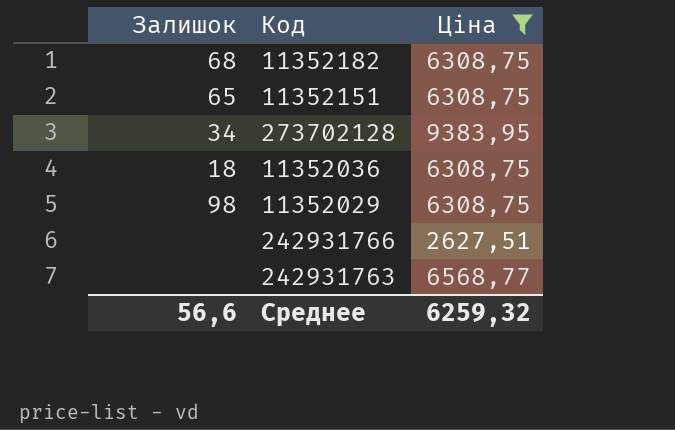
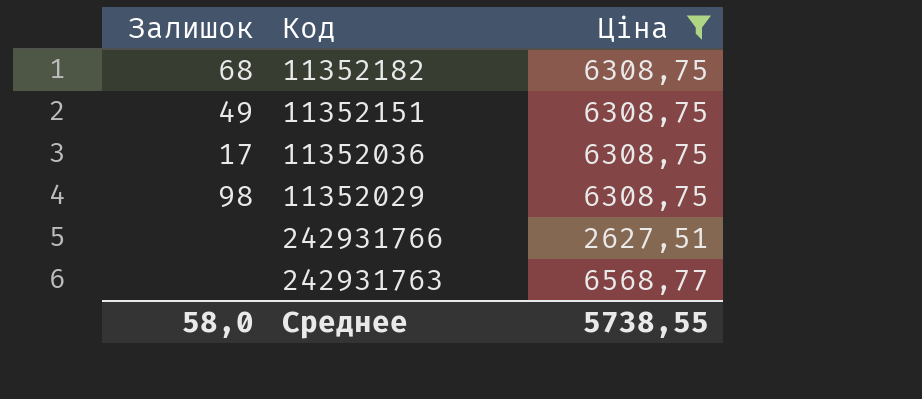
row 273702128: 34 | 9383,95 -> none
11352151 | Залишок: 65 -> 49
11352036 | Залишок: 18 -> 17
Среднее | Залишок: 56,6 -> 58,0
Среднее | Ціна: 6259,32 -> 5738,55

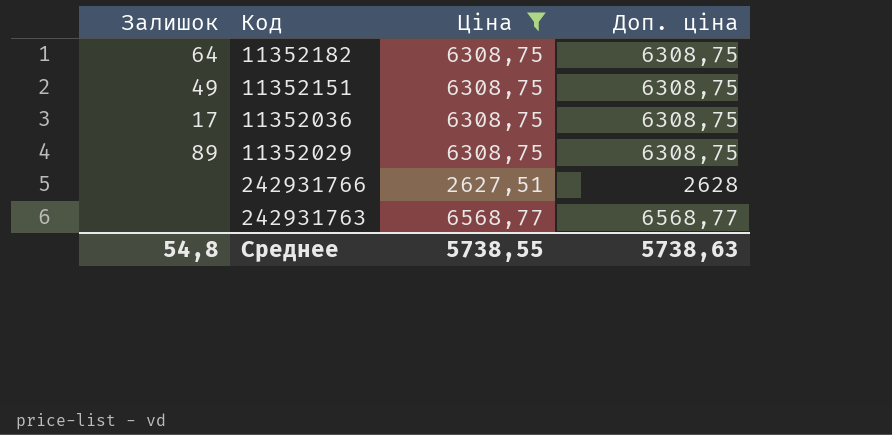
column Доп. ціна | position: none -> 4
11352182 | Залишок: 68 -> 64
11352029 | Залишок: 98 -> 89
Среднее | Залишок: 58,0 -> 54,8

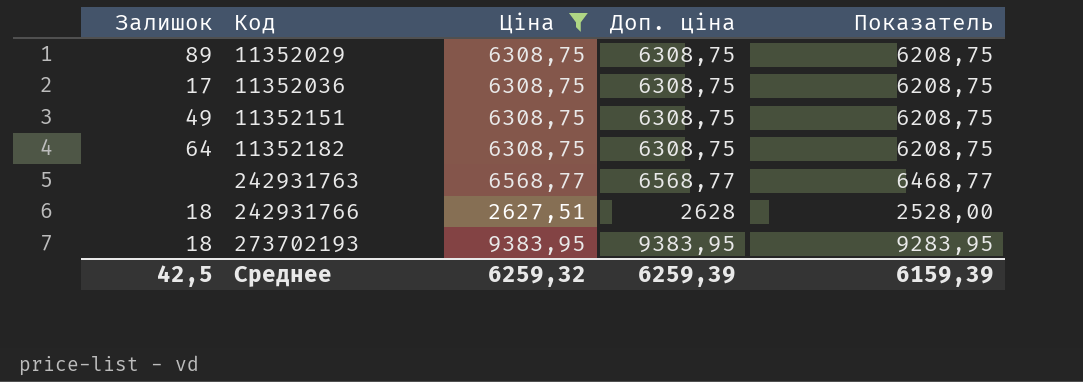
row order: none -> Код ascending
column Показатель | formula: none -> [Доп. ціна] - 100
242931766 | Залишок: none -> 18
row 273702193: none -> 18 | 9383,95 | 9383,95 | 9283,95
Среднее | Залишок: 54,8 -> 42,5
Среднее | Ціна: 5738,55 -> 6259,32
Среднее | Доп. ціна: 5738,63 -> 6259,39

